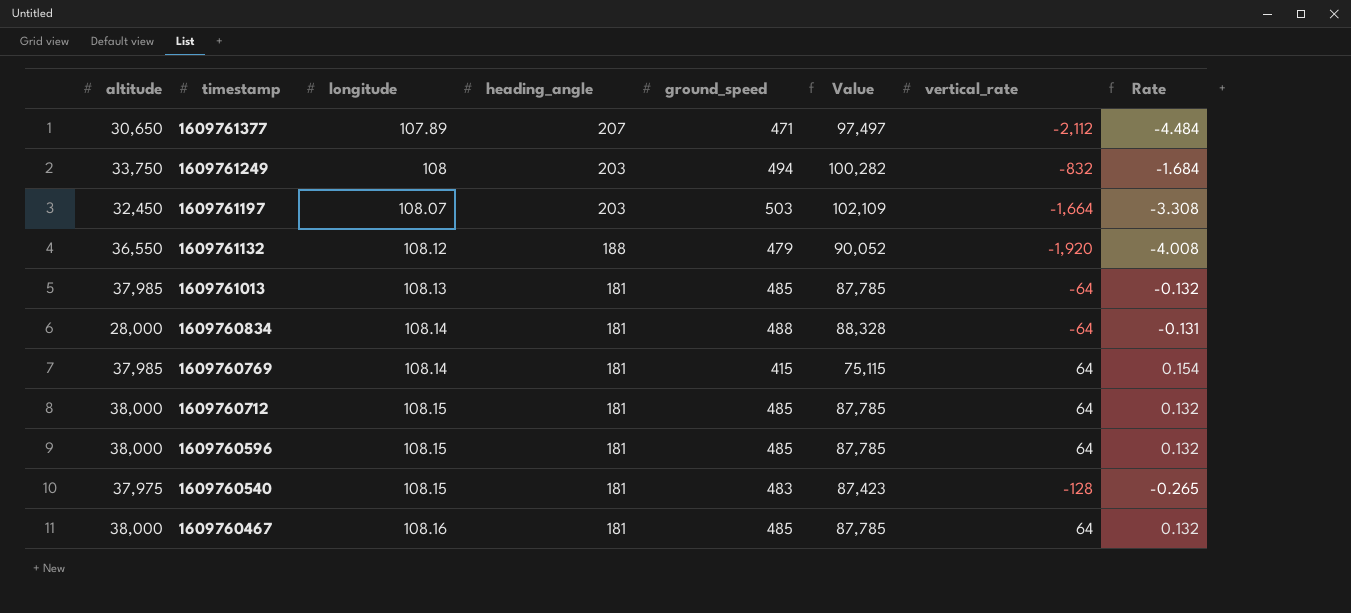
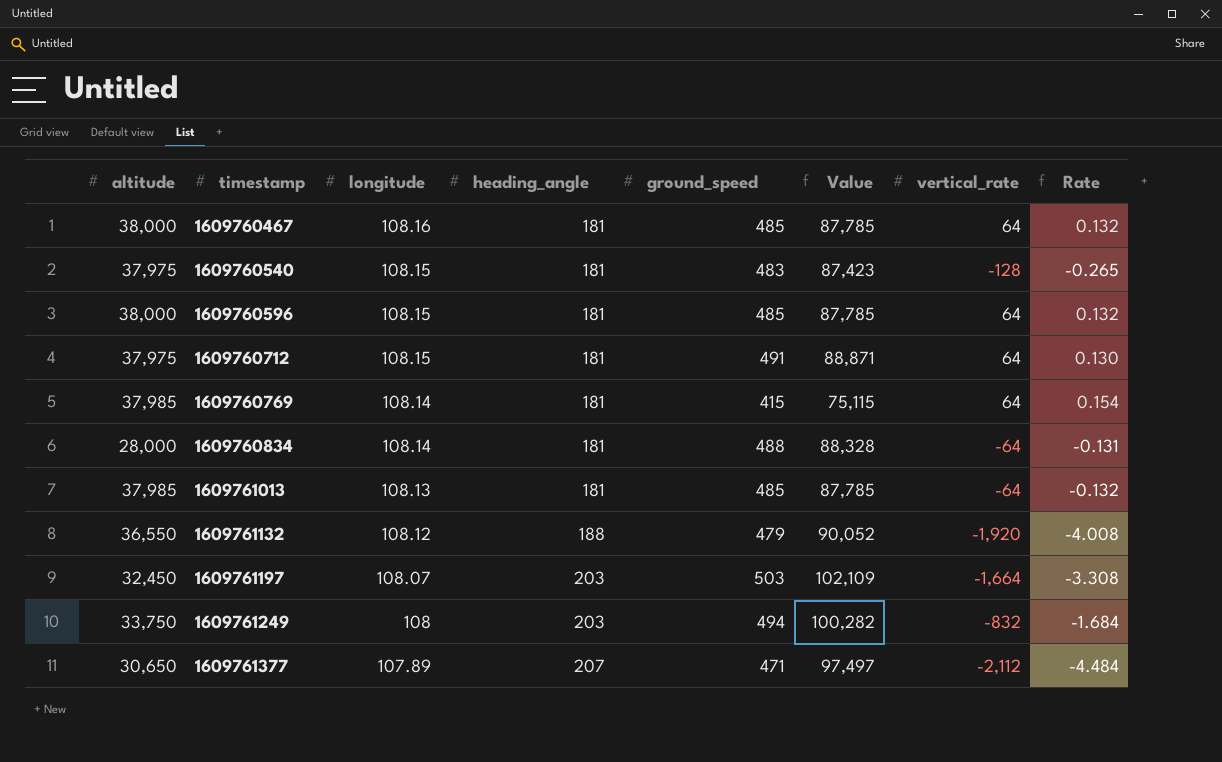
row order: timestamp descending -> timestamp ascending
1609760712 | altitude: 38,000 -> 37,975
1609760712 | ground_speed: 485 -> 491
1609760712 | Value: 87,785 -> 88,871
1609760712 | Rate: 0.132 -> 0.130

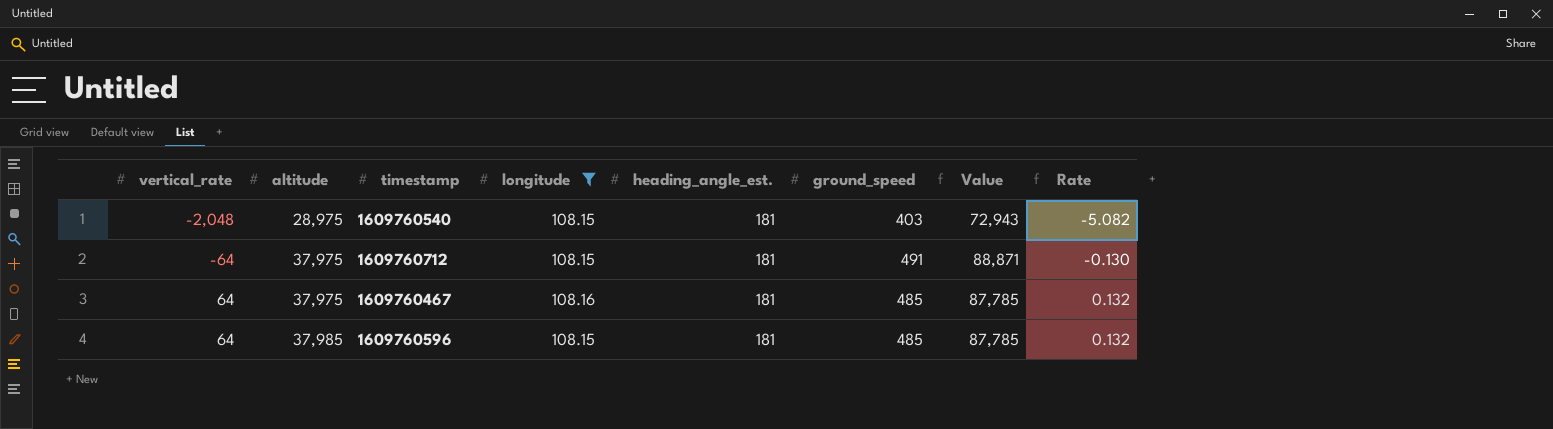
filter: none -> longitude >= 108.15
row order: timestamp ascending -> vertical_rate ascending
column vertical_rate | position: 7 -> 1
column name: heading_angle -> heading_angle_est.
1609760540 | vertical_rate: -128 -> -2,048
1609760540 | altitude: 37,975 -> 28,975
1609760540 | ground_speed: 483 -> 403
1609760540 | Value: 87,423 -> 72,943
1609760540 | Rate: -0.265 -> -5.082
1609760712 | vertical_rate: 64 -> -64
1609760712 | Rate: 0.130 -> -0.130
1609760467 | altitude: 38,000 -> 37,975
1609760596 | altitude: 38,000 -> 37,985

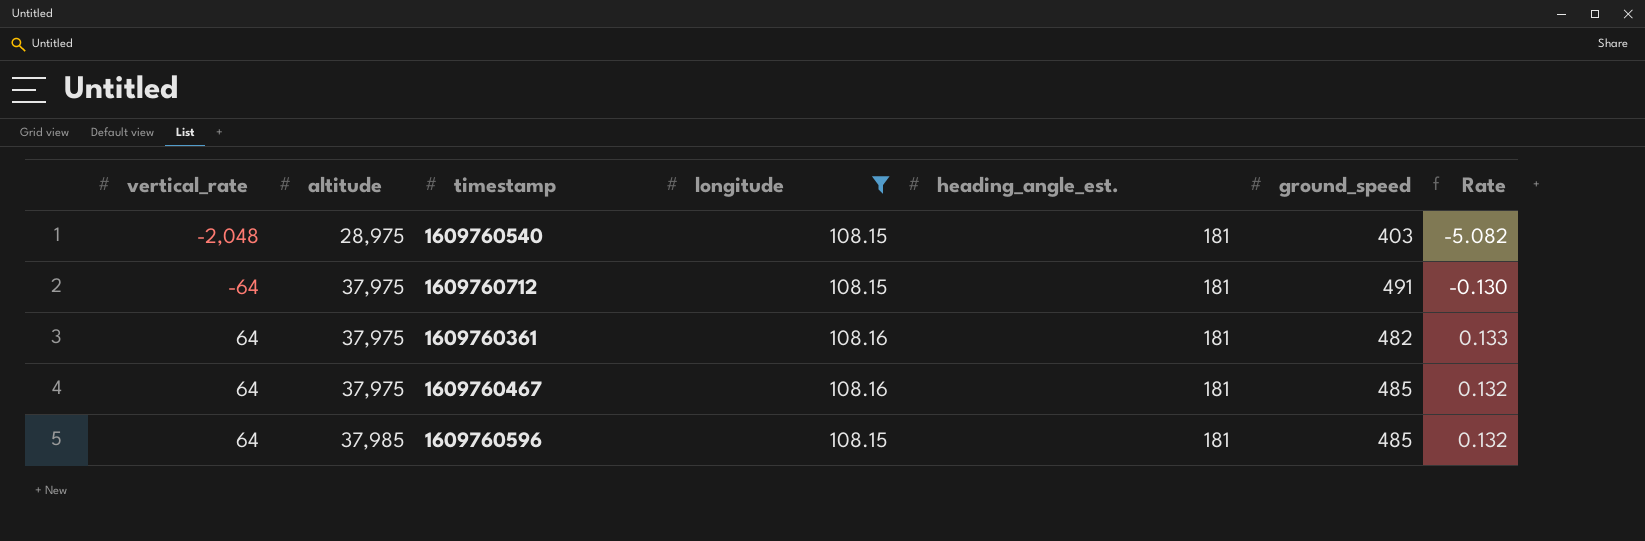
column Value | formula: [heading_angle_est.] * [ground_speed] -> none
row 1609760361: none -> 64 | 37,975 | 108.16 | 181 | 482 | 0.133

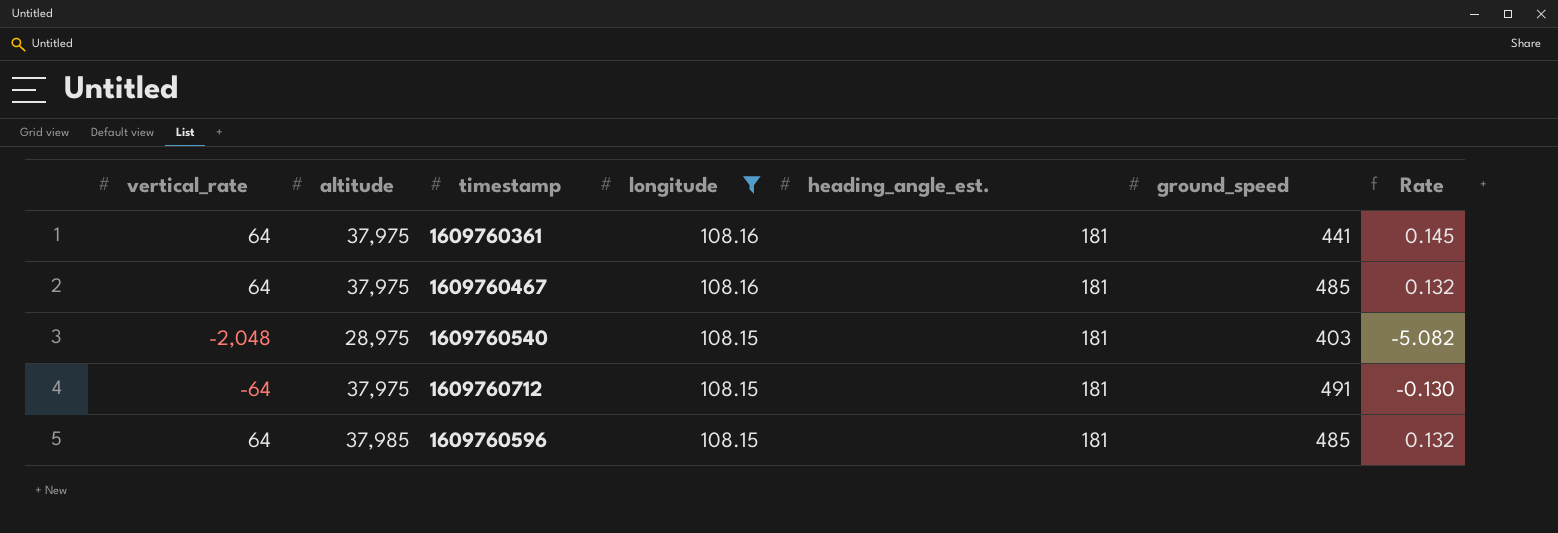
row order: vertical_rate ascending -> longitude descending
1609760361 | ground_speed: 482 -> 441
1609760361 | Rate: 0.133 -> 0.145

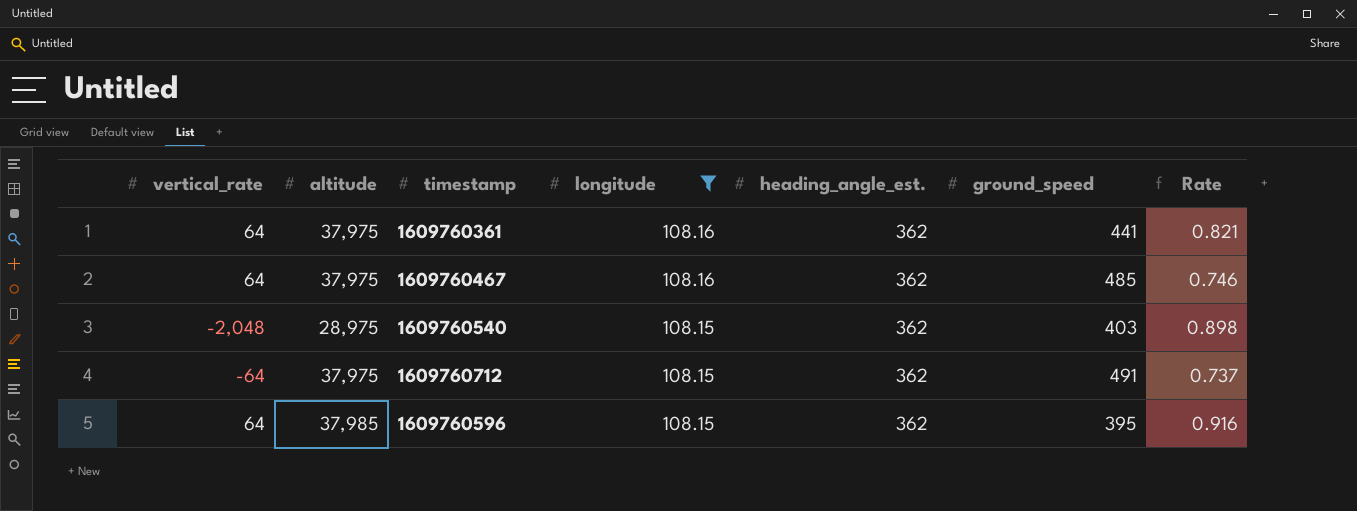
column Rate | formula: [vertical_rate] / [ground_speed] -> [heading_angle_est.] / [ground_speed]
1609760361 | heading_angle_est.: 181 -> 362
1609760467 | heading_angle_est.: 181 -> 362
1609760540 | heading_angle_est.: 181 -> 362
1609760712 | heading_angle_est.: 181 -> 362
1609760596 | heading_angle_est.: 181 -> 362
1609760596 | ground_speed: 485 -> 395

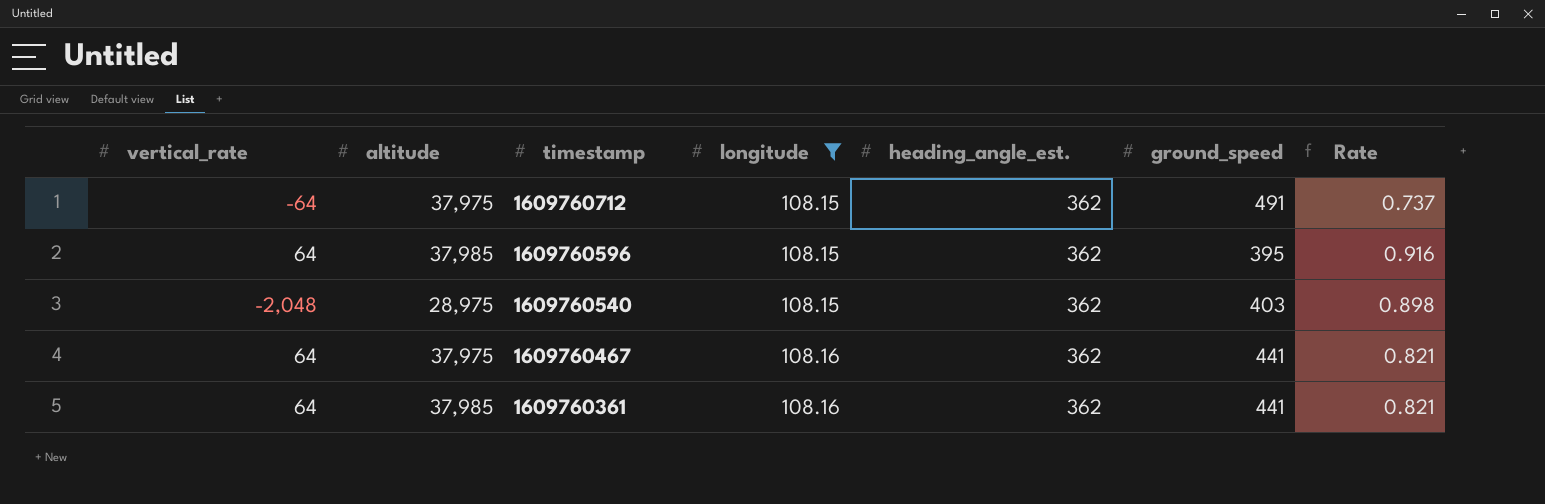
row order: longitude descending -> timestamp descending
1609760467 | ground_speed: 485 -> 441
1609760467 | Rate: 0.746 -> 0.821
1609760361 | altitude: 37,975 -> 37,985

